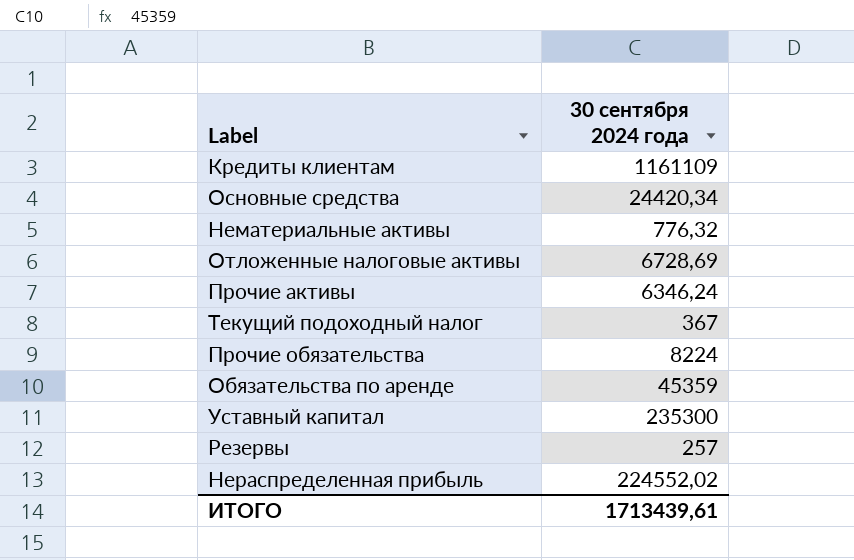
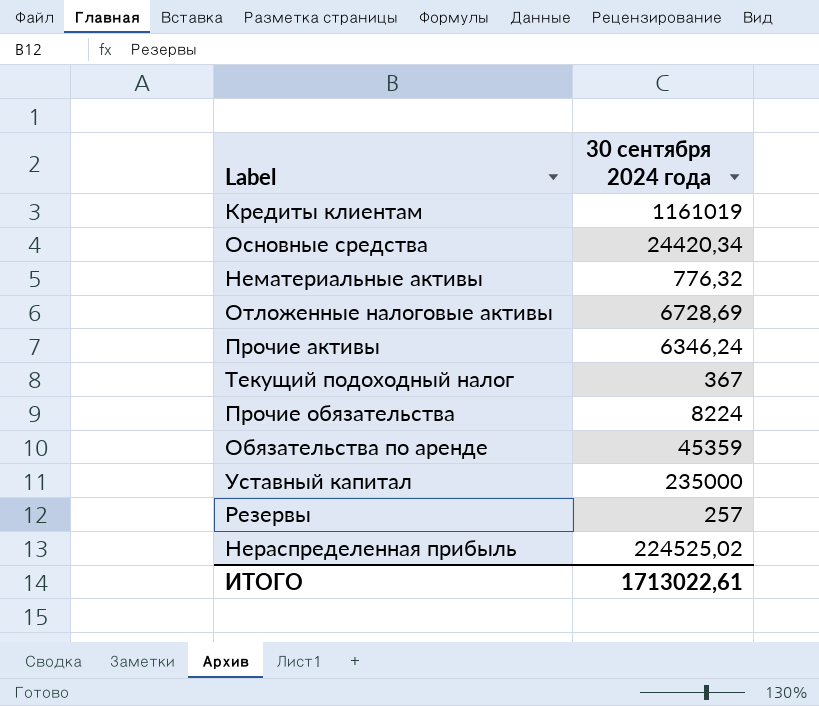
Кредиты клиентам | 30 сентября 2024 года: 1161109 -> 1161019
Уставный капитал | 30 сентября 2024 года: 235300 -> 235000
Нераспределенная прибыль | 30 сентября 2024 года: 224552,02 -> 224525,02
ИТОГО | 30 сентября 2024 года: 1713439,61 -> 1713022,61

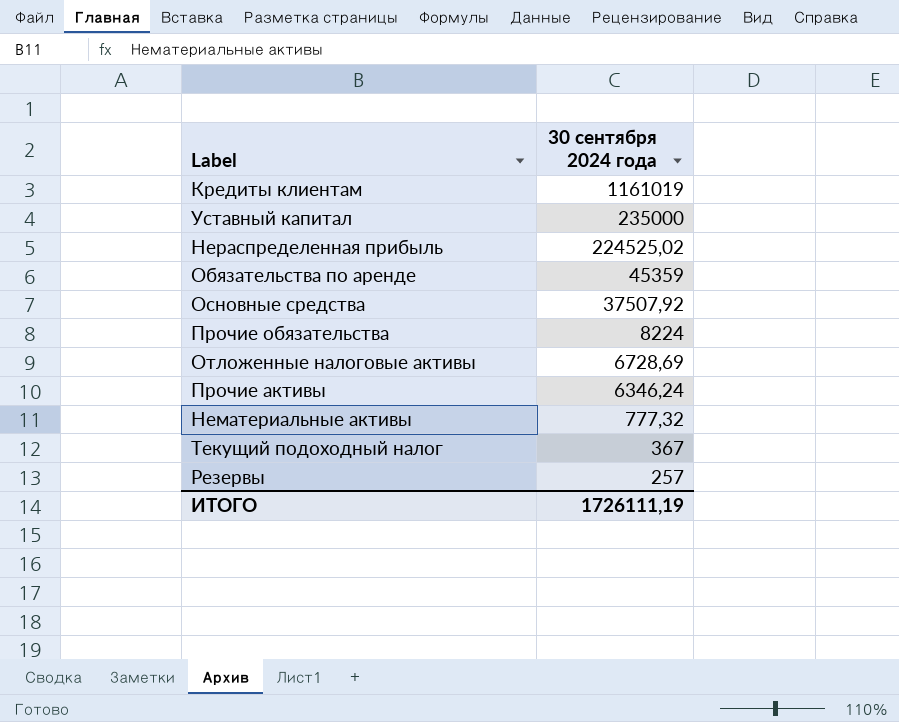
row order: none -> 30 сентября 2024 года descending
Основные средства | 30 сентября 2024 года: 24420,34 -> 37507,92
Нематериальные активы | 30 сентября 2024 года: 776,32 -> 777,32
ИТОГО | 30 сентября 2024 года: 1713022,61 -> 1726111,19

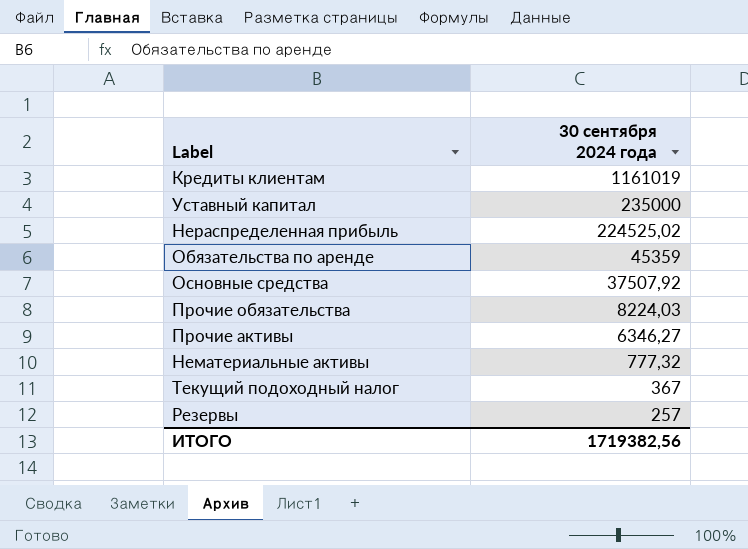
row Отложенные налоговые активы: 6728,69 -> none
Прочие обязательства | 30 сентября 2024 года: 8224 -> 8224,03
Прочие активы | 30 сентября 2024 года: 6346,24 -> 6346,27
ИТОГО | 30 сентября 2024 года: 1726111,19 -> 1719382,56

